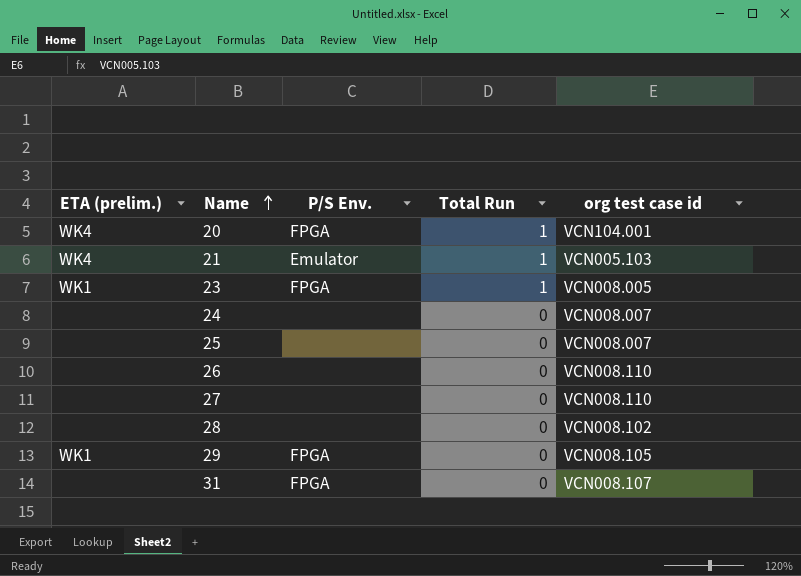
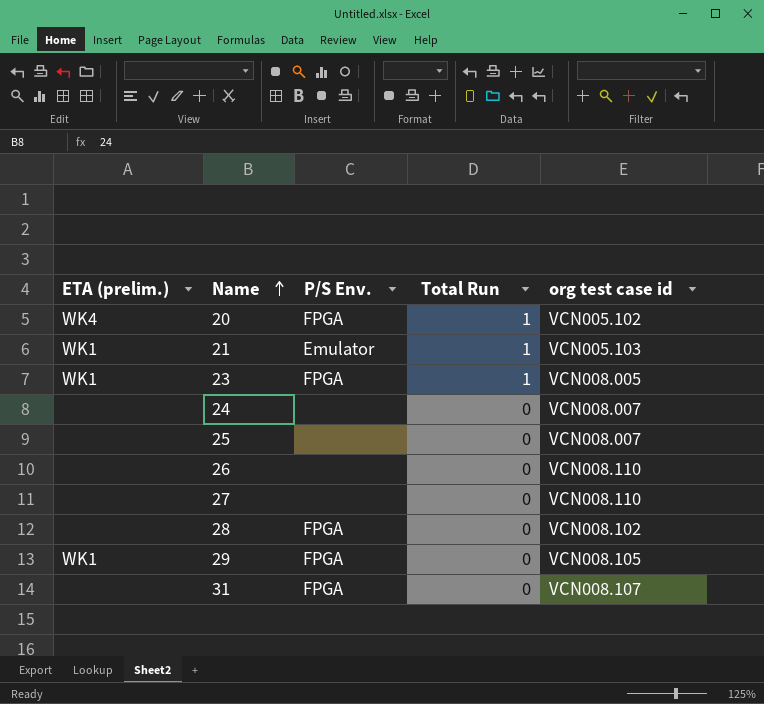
20 | org test case id: VCN104.001 -> VCN005.102
21 | ETA (prelim.): WK4 -> WK1
28 | P/S Env.: none -> FPGA

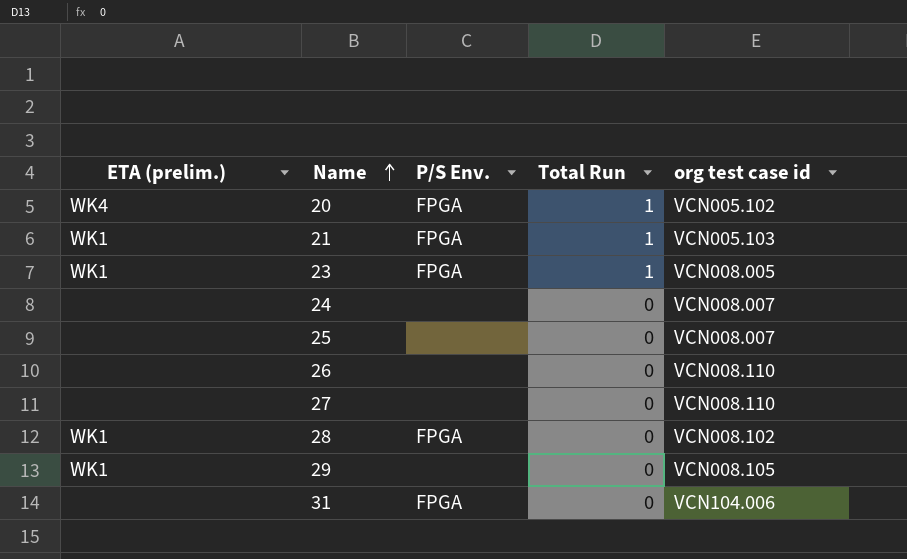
21 | P/S Env.: Emulator -> FPGA
28 | ETA (prelim.): none -> WK1
29 | P/S Env.: FPGA -> none
31 | org test case id: VCN008.107 -> VCN104.006

